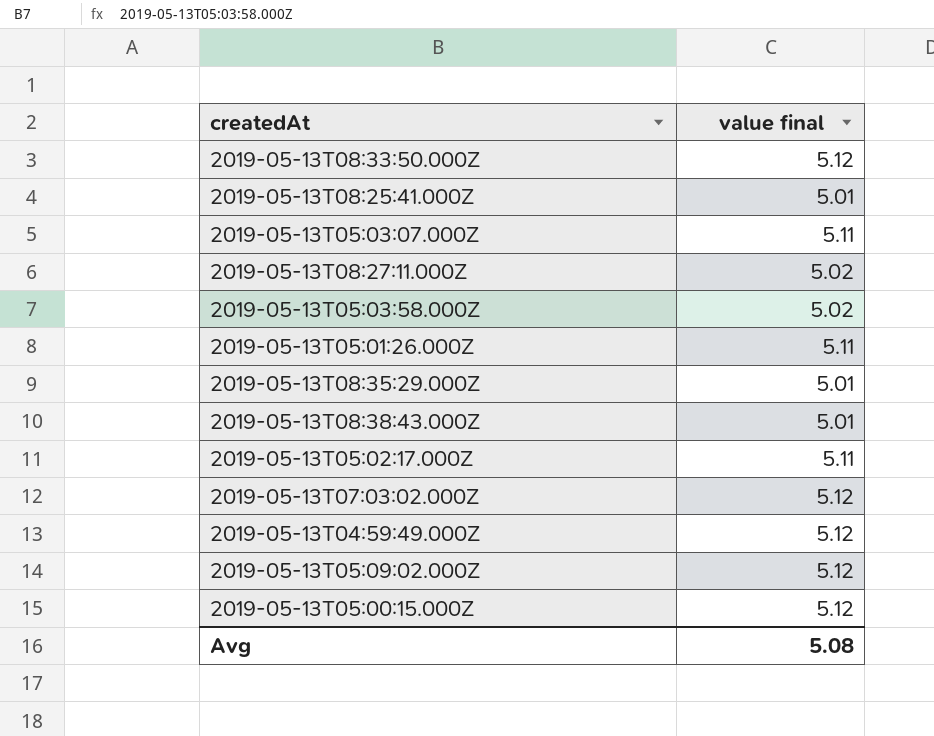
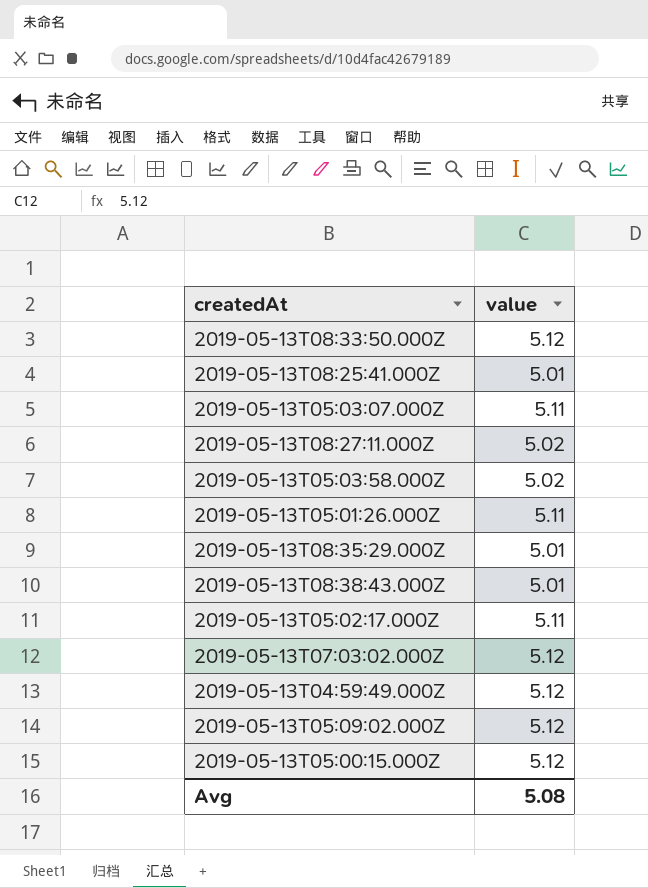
column name: value final -> value

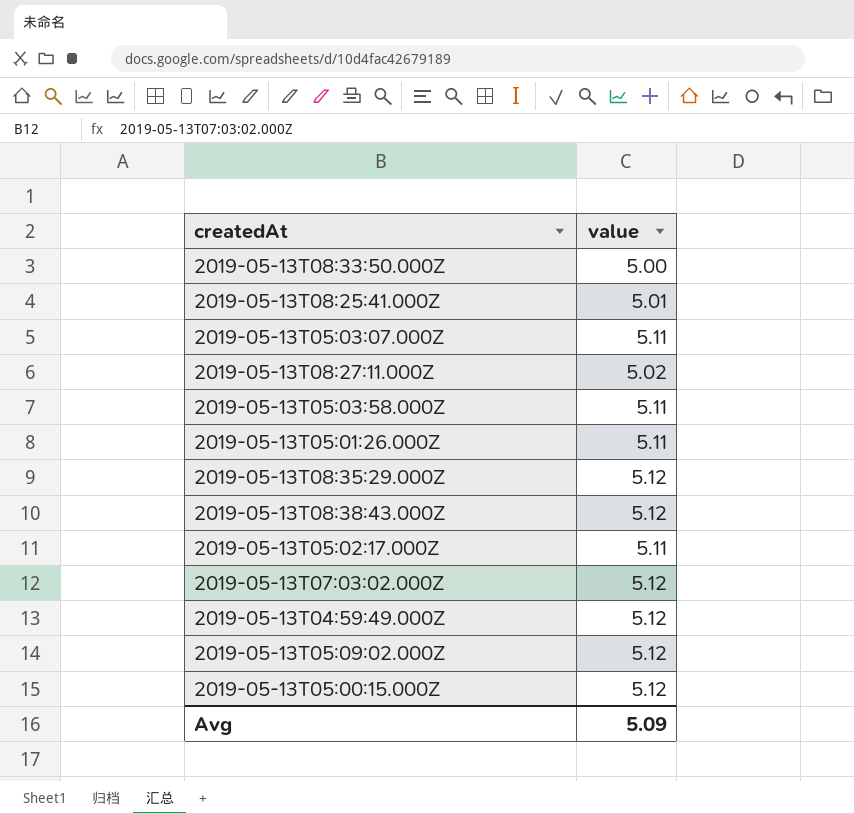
2019-05-13T08:33:50.000Z | value: 5.12 -> 5.00
2019-05-13T05:03:58.000Z | value: 5.02 -> 5.11
2019-05-13T08:35:29.000Z | value: 5.01 -> 5.12
2019-05-13T08:38:43.000Z | value: 5.01 -> 5.12
Avg | value: 5.08 -> 5.09

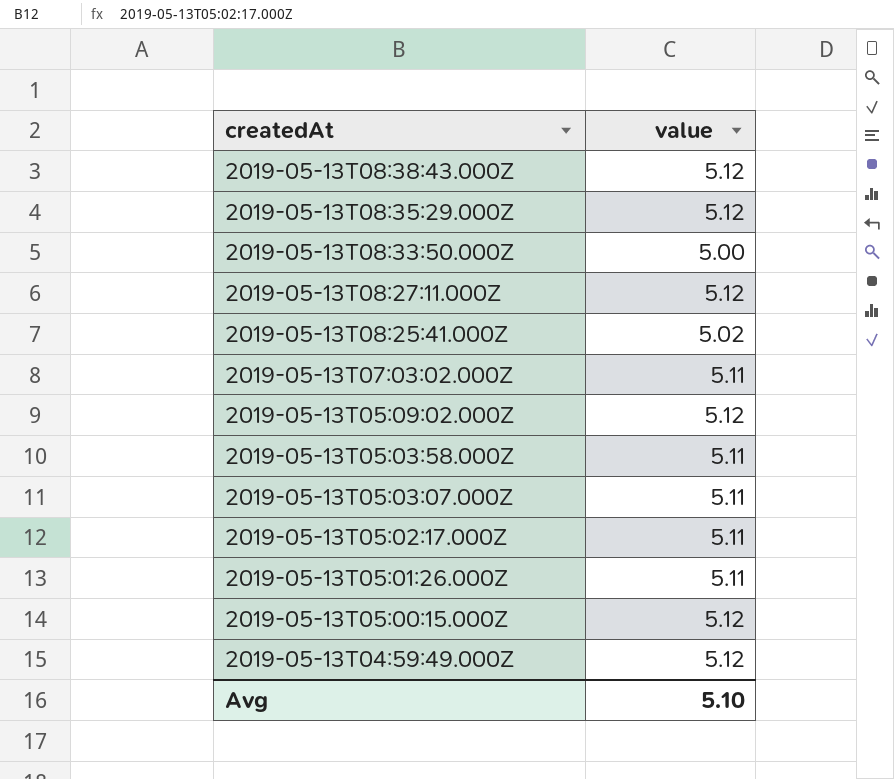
row order: none -> createdAt descending
2019-05-13T08:27:11.000Z | value: 5.02 -> 5.12
2019-05-13T08:25:41.000Z | value: 5.01 -> 5.02
2019-05-13T07:03:02.000Z | value: 5.12 -> 5.11
Avg | value: 5.09 -> 5.10

